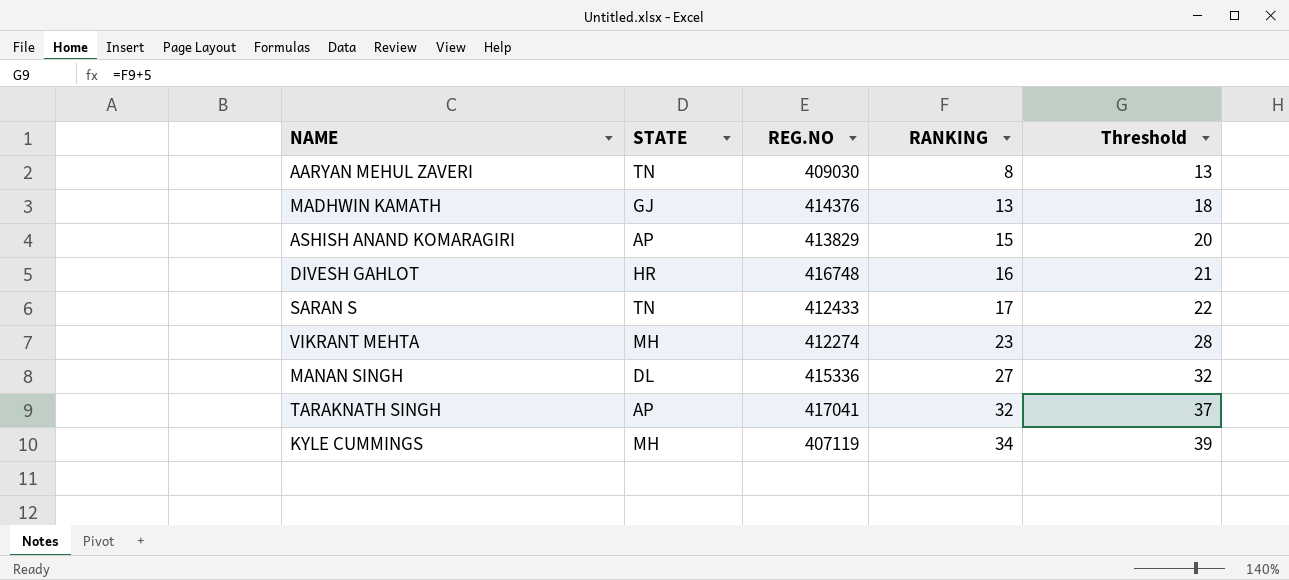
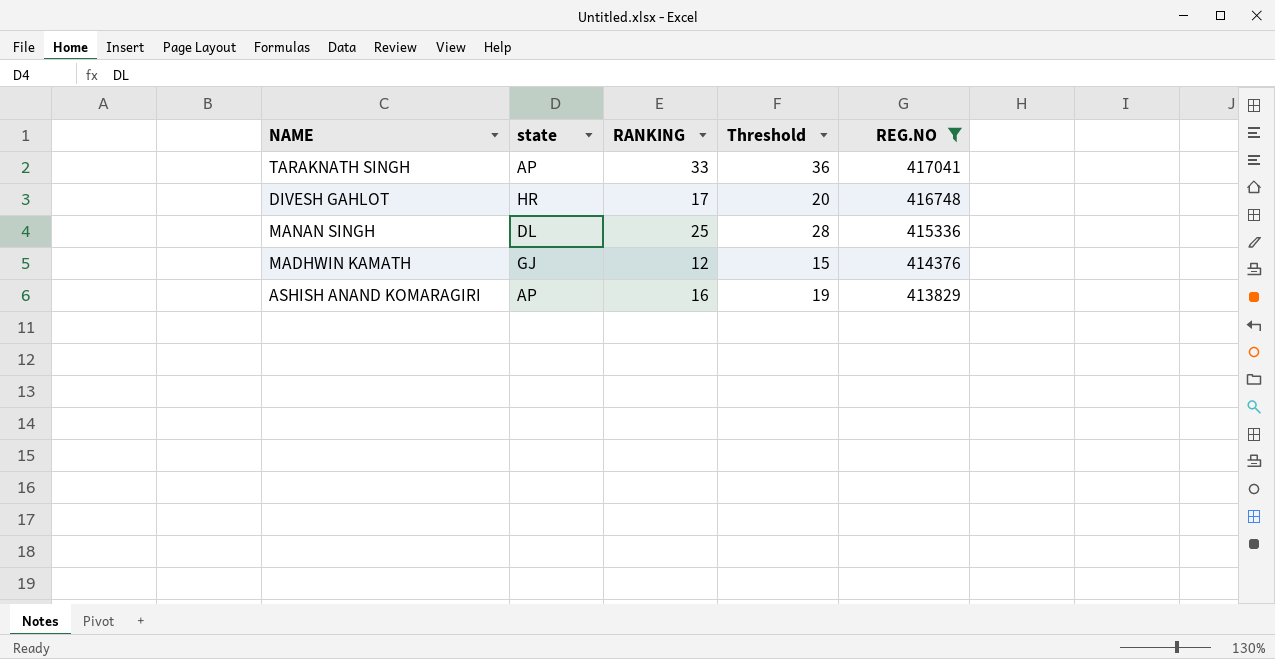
filter: none -> REG.NO >= 413829
row order: RANKING ascending -> REG.NO descending
column name: STATE -> state
column Threshold | formula: [RANKING] + 5 -> [RANKING] + 3
column REG.NO | position: 3 -> 5
TARAKNATH SINGH | RANKING: 32 -> 33
DIVESH GAHLOT | RANKING: 16 -> 17
MANAN SINGH | RANKING: 27 -> 25
MADHWIN KAMATH | RANKING: 13 -> 12
ASHISH ANAND KOMARAGIRI | RANKING: 15 -> 16

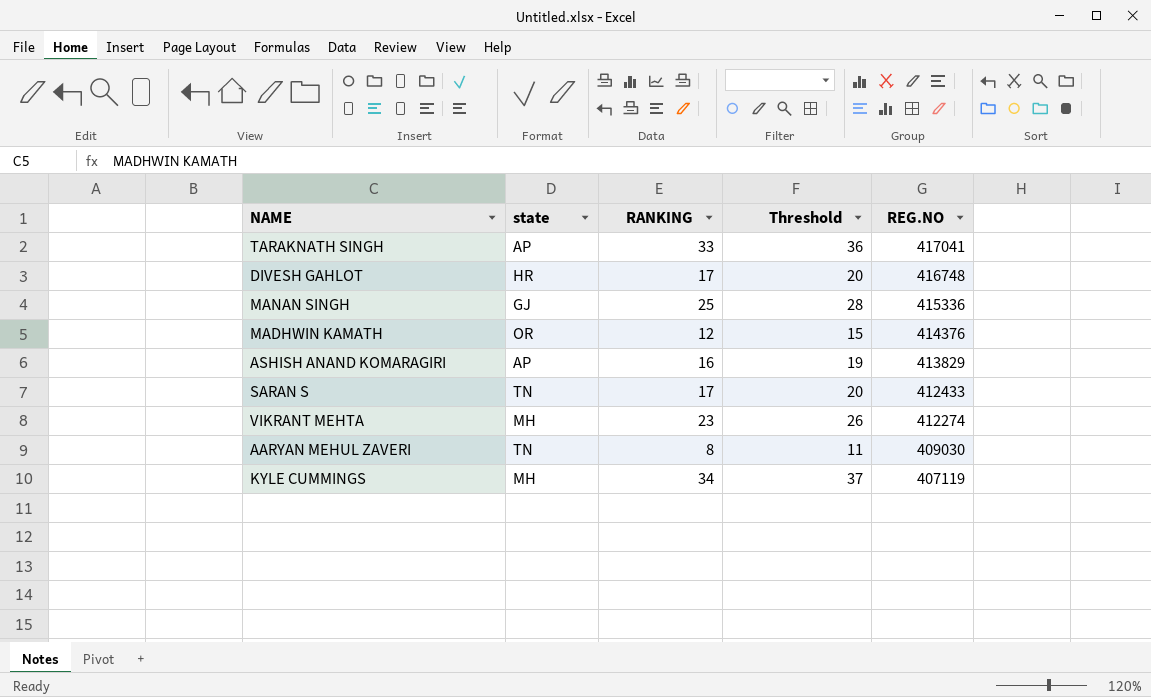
filter: REG.NO >= 413829 -> none
MANAN SINGH | state: DL -> GJ
MADHWIN KAMATH | state: GJ -> OR

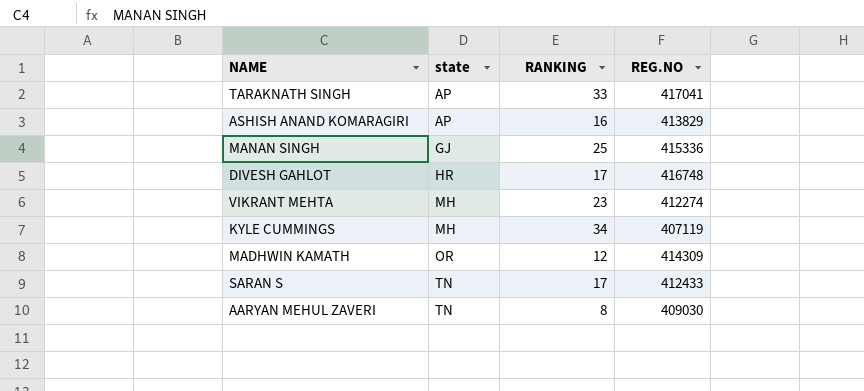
row order: REG.NO descending -> state ascending
column Threshold | formula: [RANKING] + 3 -> none
MADHWIN KAMATH | REG.NO: 414376 -> 414309

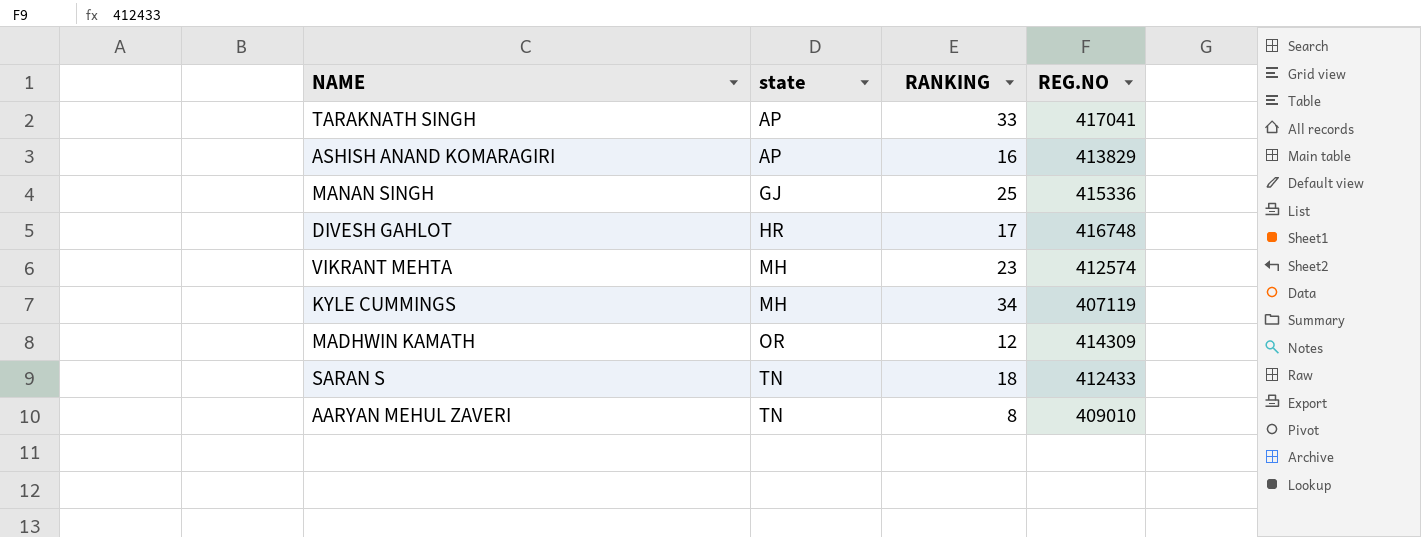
VIKRANT MEHTA | REG.NO: 412274 -> 412574
SARAN S | RANKING: 17 -> 18
AARYAN MEHUL ZAVERI | REG.NO: 409030 -> 409010

